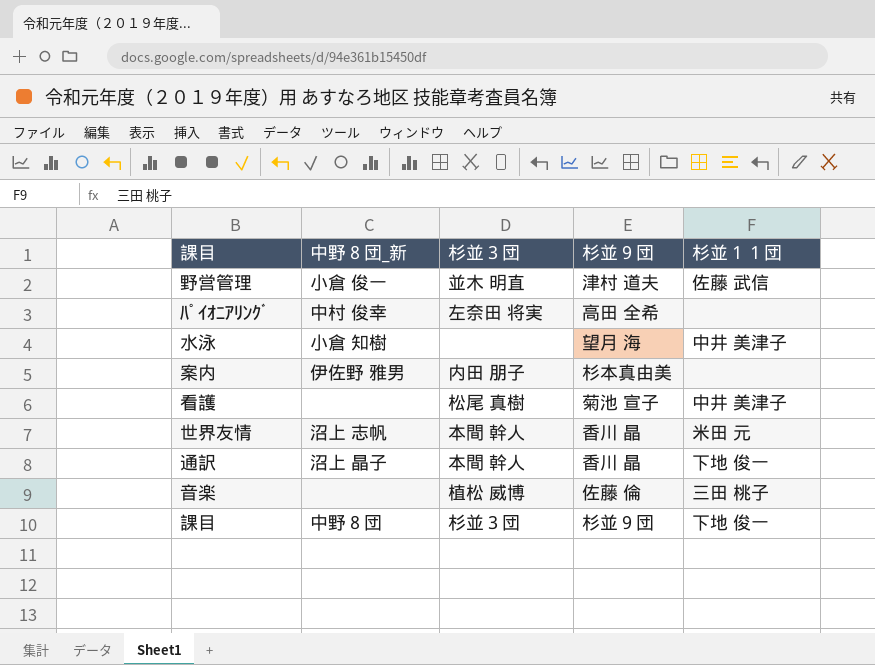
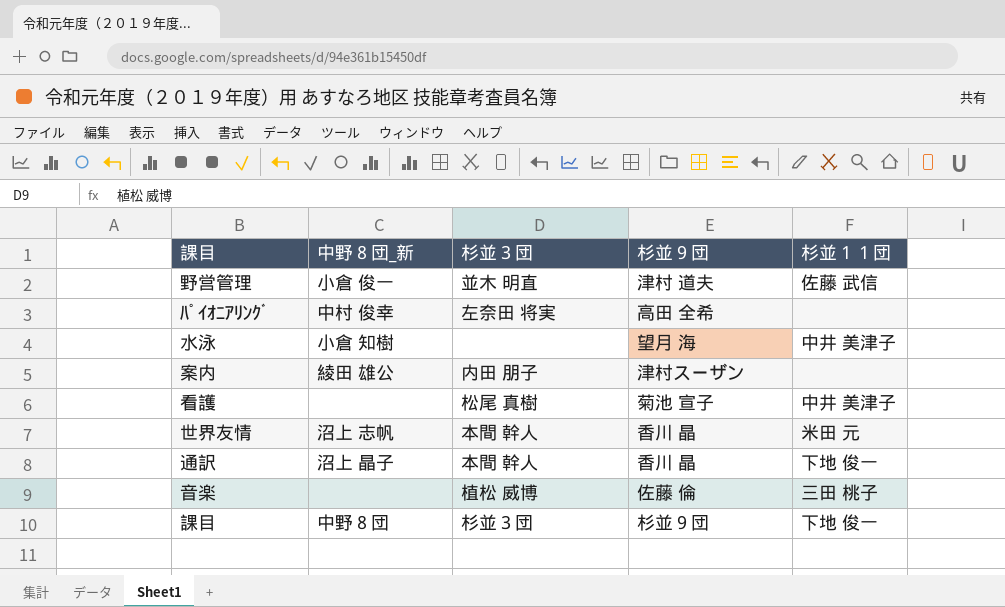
案内 | 中野８団_新: 伊佐野 雅男 -> 綾田 雄公
案内 | 杉並９団: 杉本真由美 -> 津村スーザン

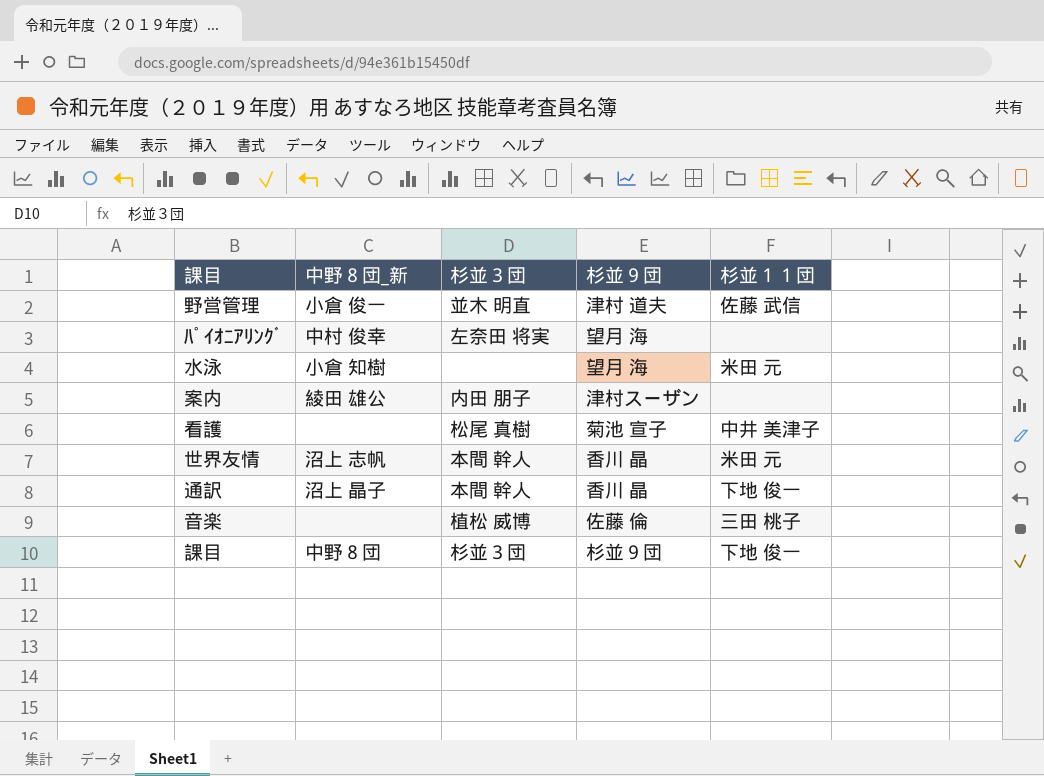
ﾊﾟｲｵﾆｱﾘﾝｸﾞ | 杉並９団: 高田 全希 -> 望月 海
水泳 | 杉並１１団: 中井 美津子 -> 米田 元

